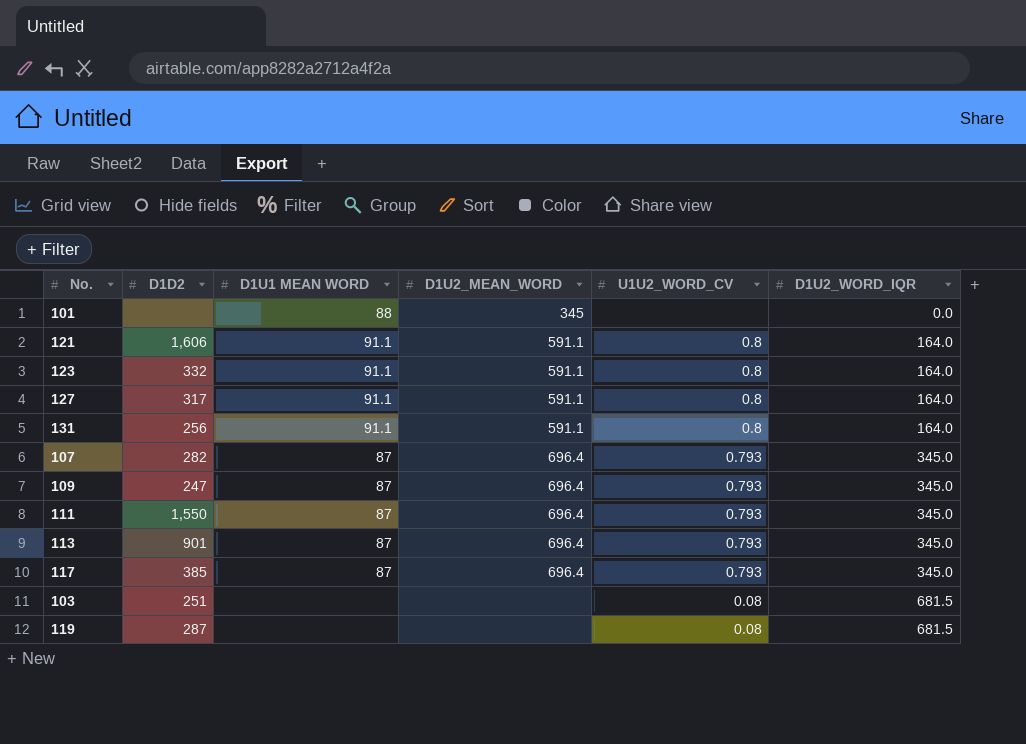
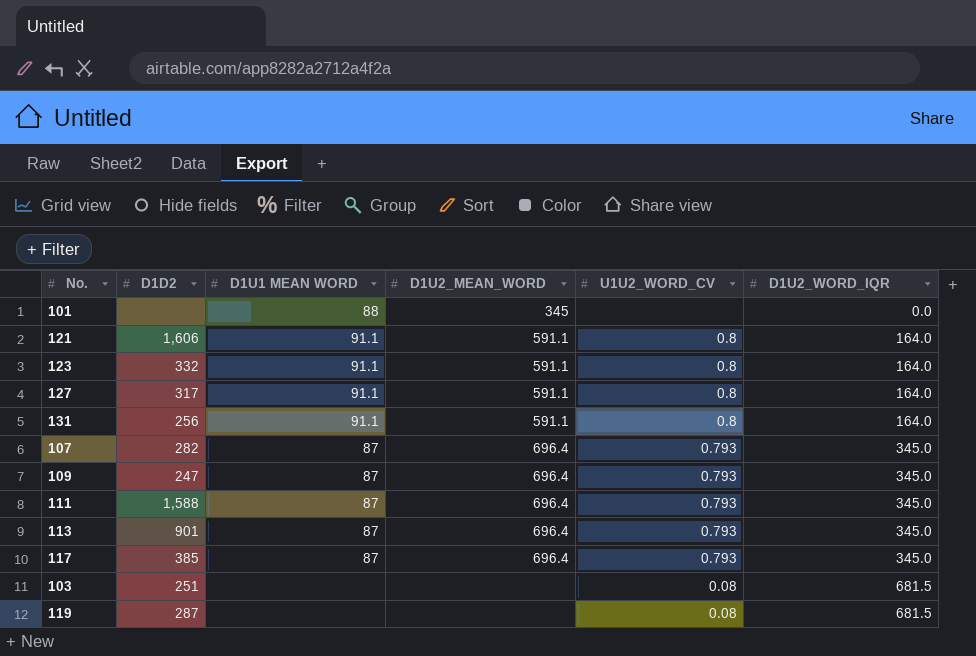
111 | D1D2: 1,550 -> 1,588

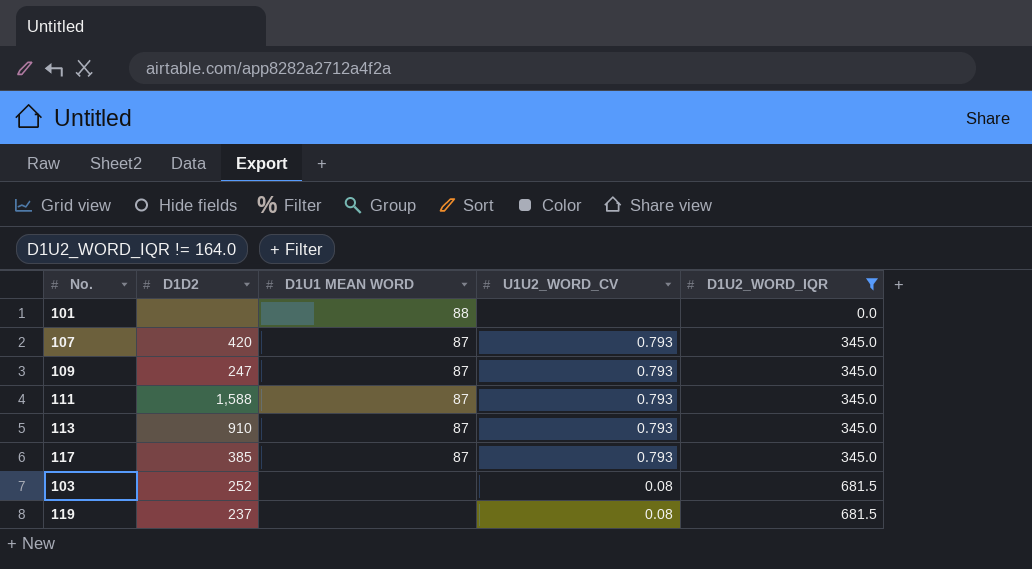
filter: none -> D1U2_WORD_IQR != 164.0
column D1U2_MEAN_WORD | position: 4 -> none
107 | D1D2: 282 -> 420
113 | D1D2: 901 -> 910
103 | D1D2: 251 -> 252
119 | D1D2: 287 -> 237

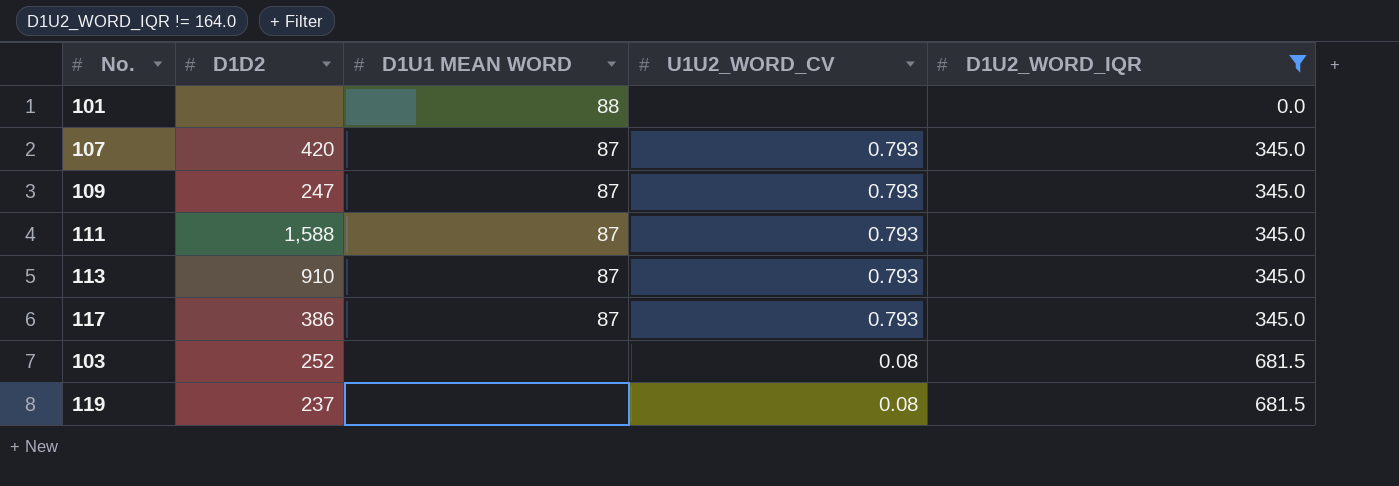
117 | D1D2: 385 -> 386

